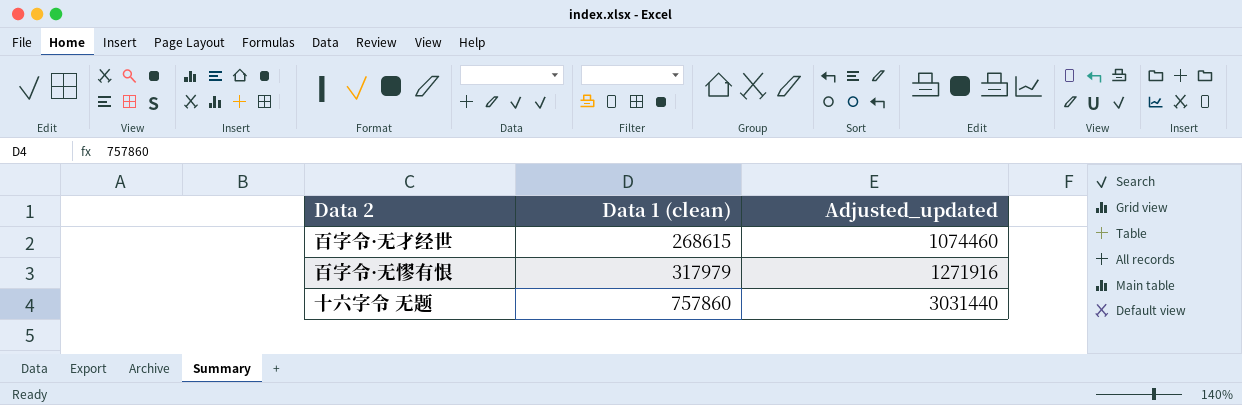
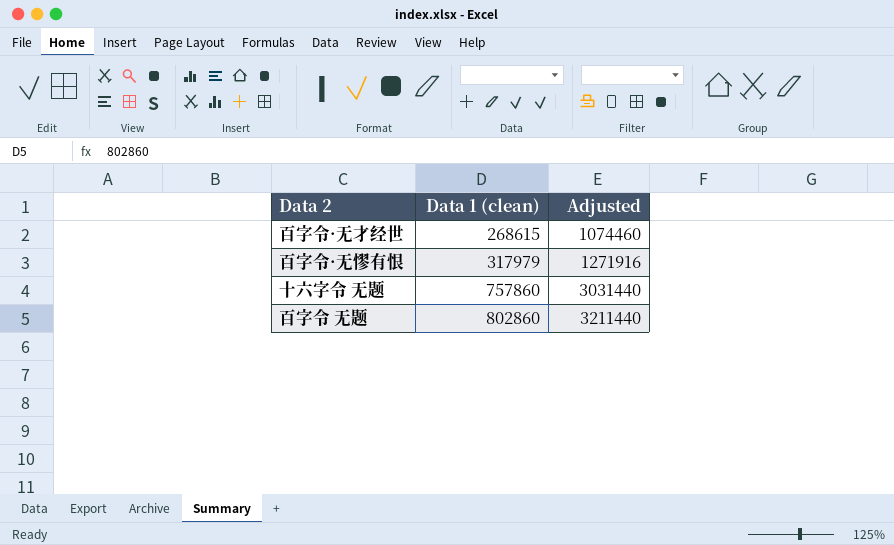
column name: Adjusted_updated -> Adjusted
row 百字令 无题: none -> 802860 | 3211440

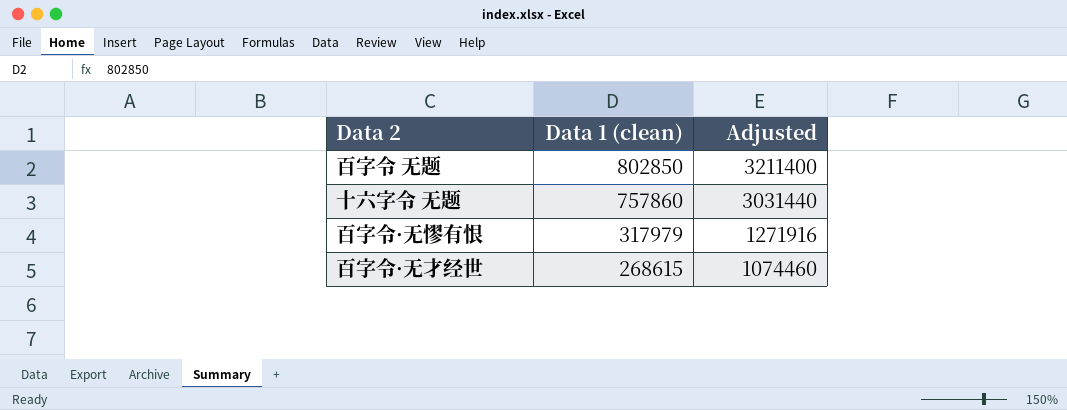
row order: Data 1 (clean) ascending -> Data 1 (clean) descending
百字令 无题 | Data 1 (clean): 802860 -> 802850
百字令 无题 | Adjusted: 3211440 -> 3211400

